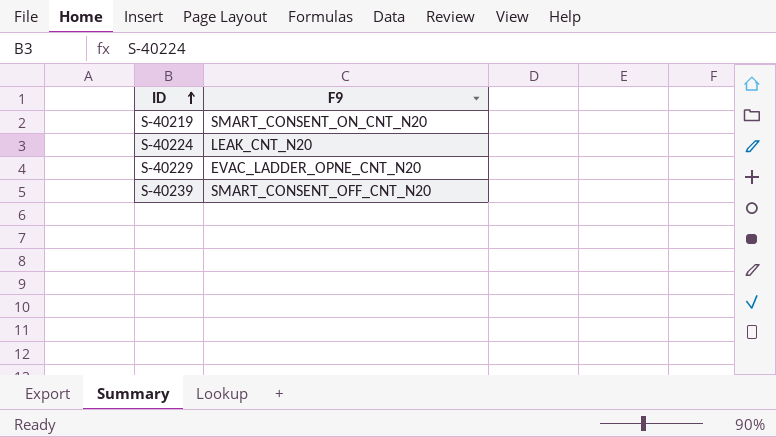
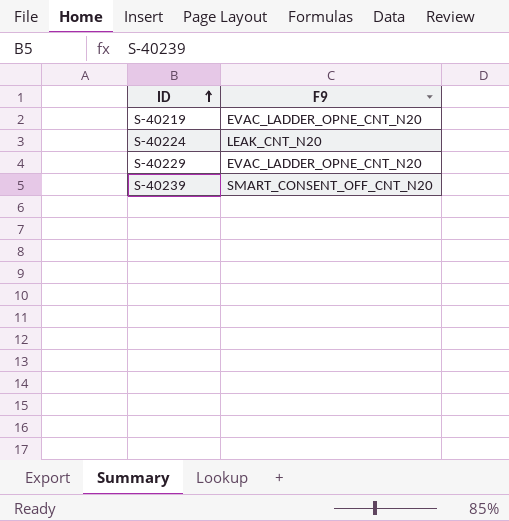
S-40219 | F9: SMART_CONSENT_ON_CNT_N20 -> EVAC_LADDER_OPNE_CNT_N20

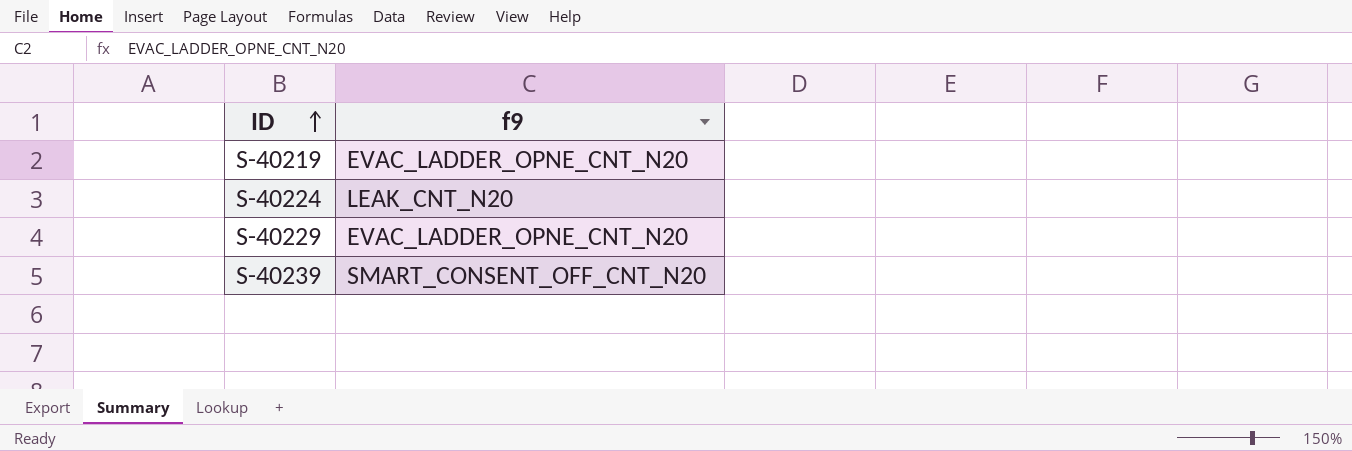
column name: F9 -> f9

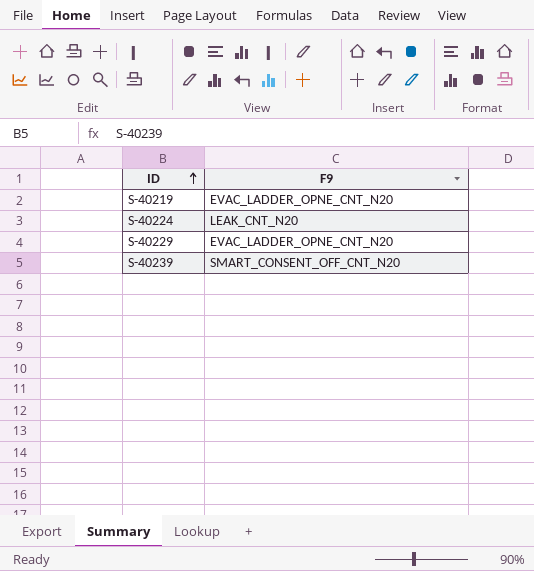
column name: f9 -> F9

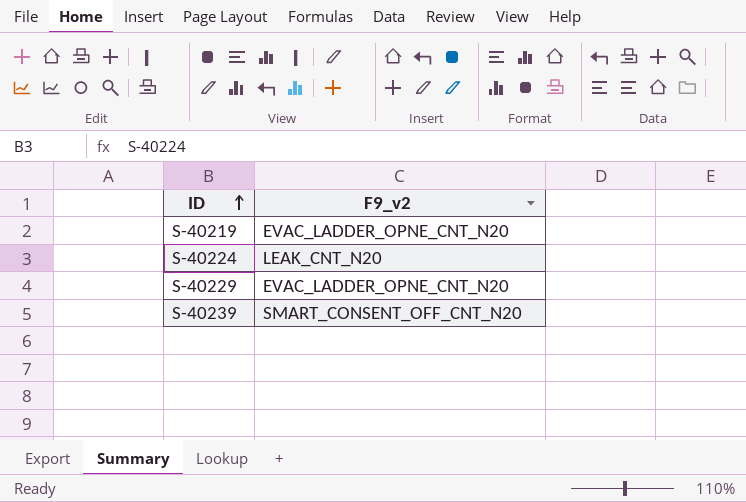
column name: F9 -> F9_v2

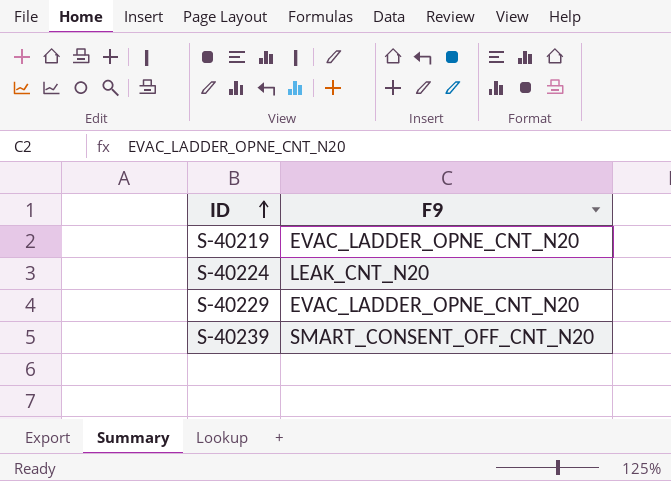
column name: F9_v2 -> F9

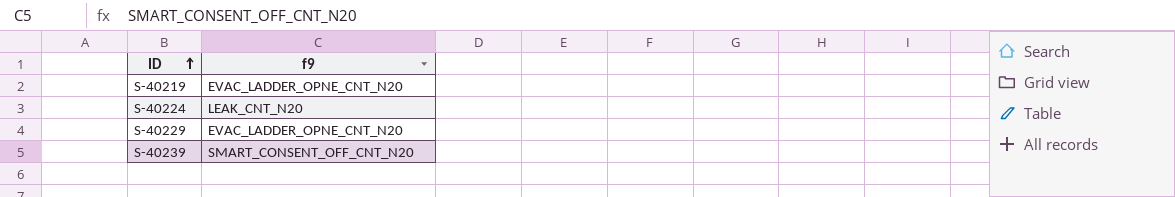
column name: F9 -> f9

